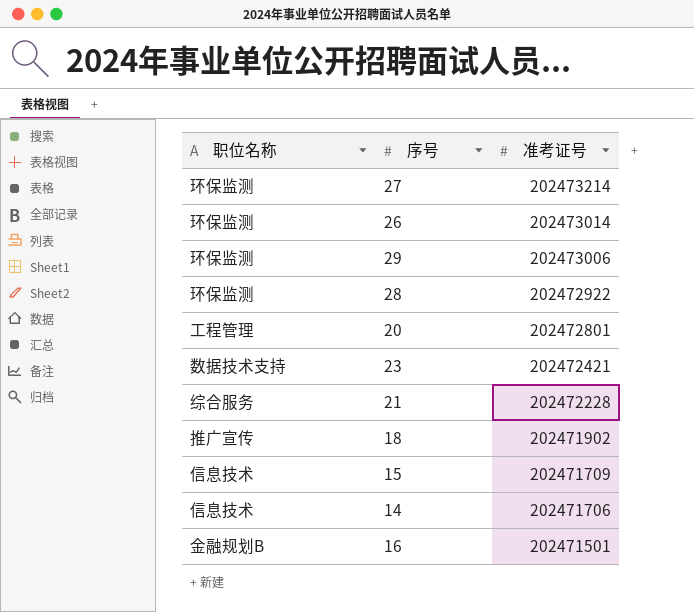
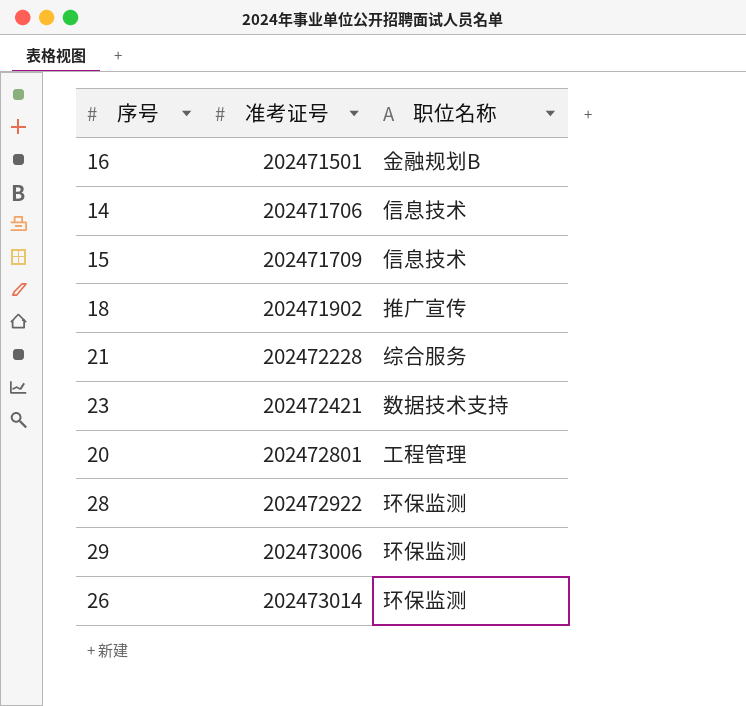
row order: 准考证号 descending -> 准考证号 ascending
column 职位名称 | position: 1 -> 3
row 27: 环保监测 | 202473214 -> none

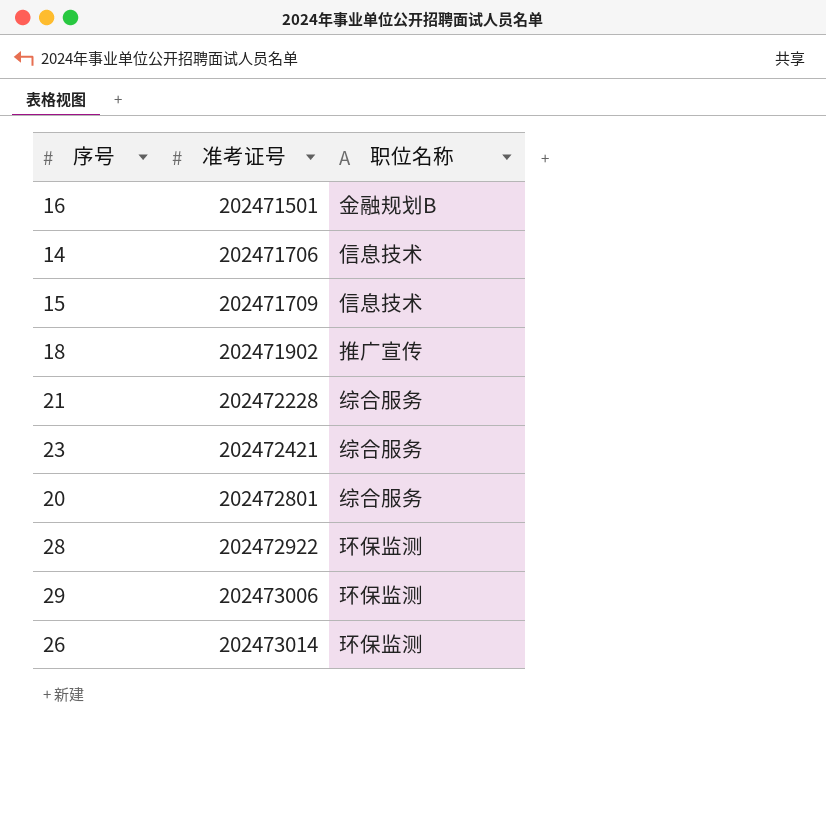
23 | 职位名称: 数据技术支持 -> 综合服务
20 | 职位名称: 工程管理 -> 综合服务

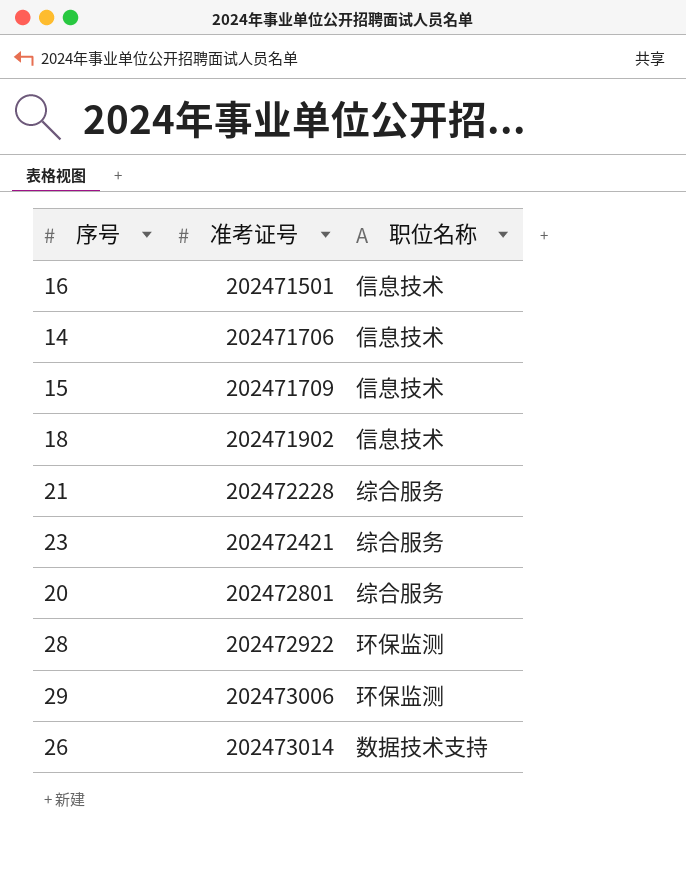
16 | 职位名称: 金融规划B -> 信息技术
18 | 职位名称: 推广宣传 -> 信息技术
26 | 职位名称: 环保监测 -> 数据技术支持

